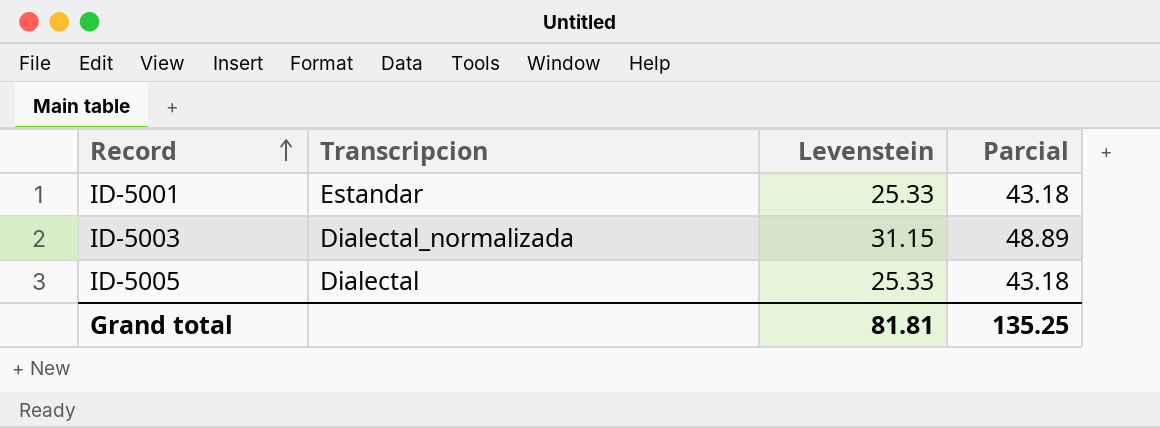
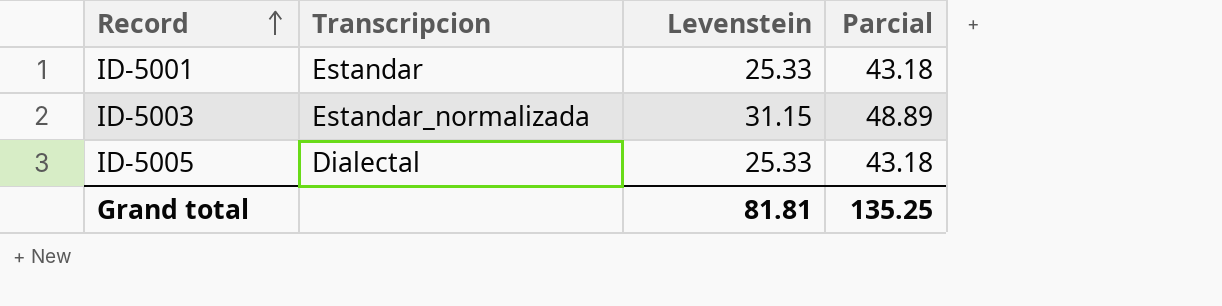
ID-5003 | Transcripcion: Dialectal_normalizada -> Estandar_normalizada

